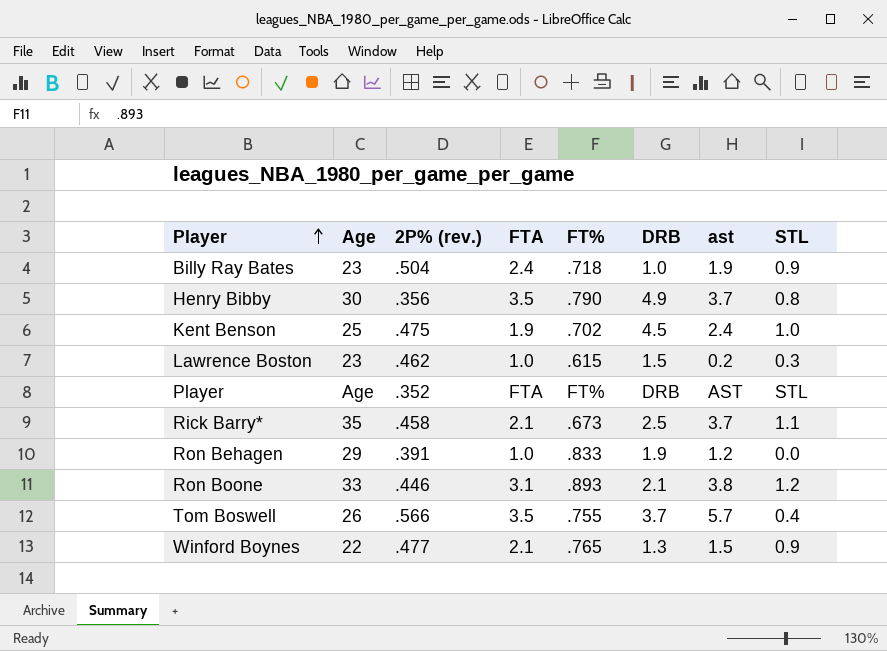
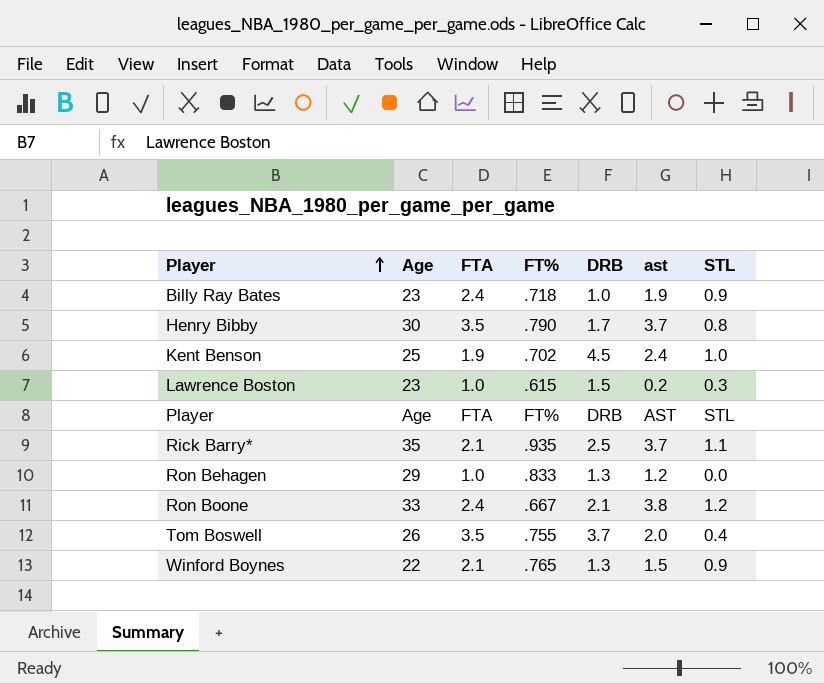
column 2P% (rev.) | position: 3 -> none
Henry Bibby | DRB: 4.9 -> 1.7
Rick Barry* | FT%: .673 -> .935
Ron Behagen | DRB: 1.9 -> 1.3
Ron Boone | FTA: 3.1 -> 2.4
Ron Boone | FT%: .893 -> .667
Tom Boswell | ast: 5.7 -> 2.0

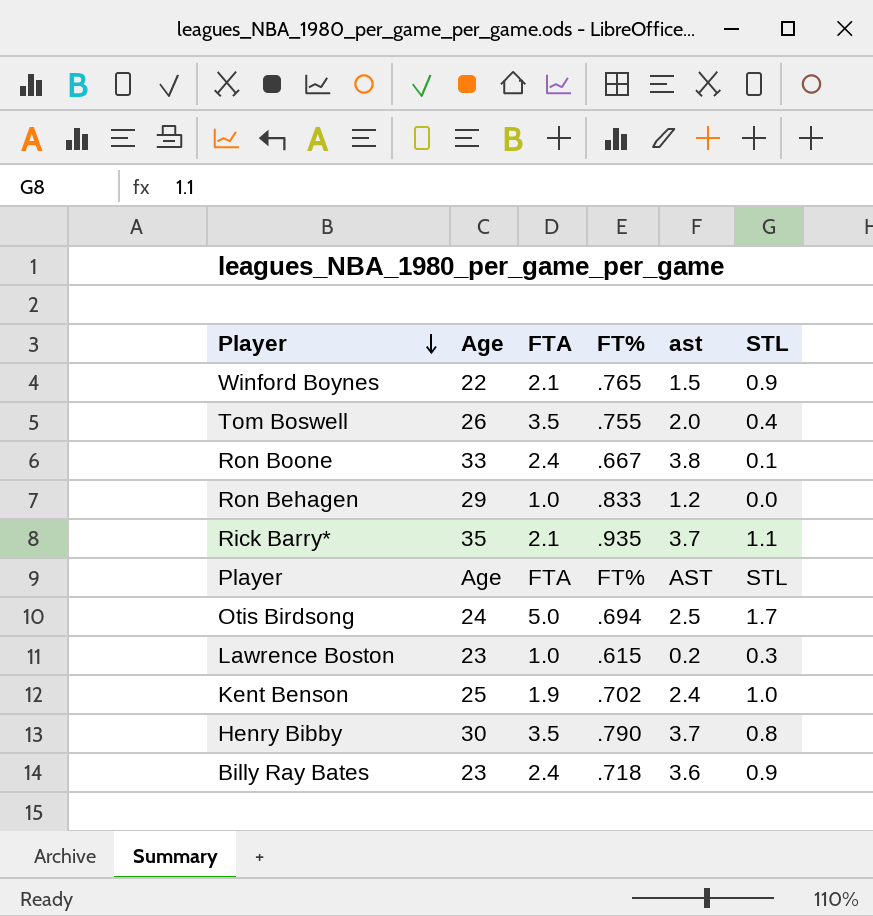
row order: Player ascending -> Player descending
column DRB | position: 5 -> none
Ron Boone | STL: 1.2 -> 0.1
row Otis Birdsong: none -> 24 | 5.0 | .694 | 2.5 | 1.7
Billy Ray Bates | ast: 1.9 -> 3.6

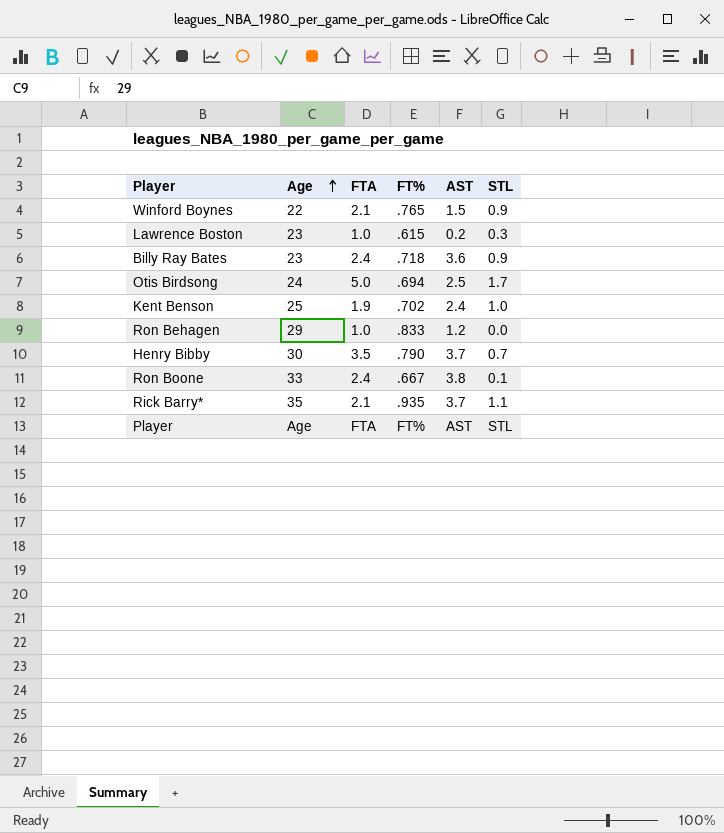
row order: Player descending -> Age ascending
column name: ast -> AST
row Tom Boswell: 26 | 3.5 | .755 | 2.0 | 0.4 -> none
Henry Bibby | STL: 0.8 -> 0.7

